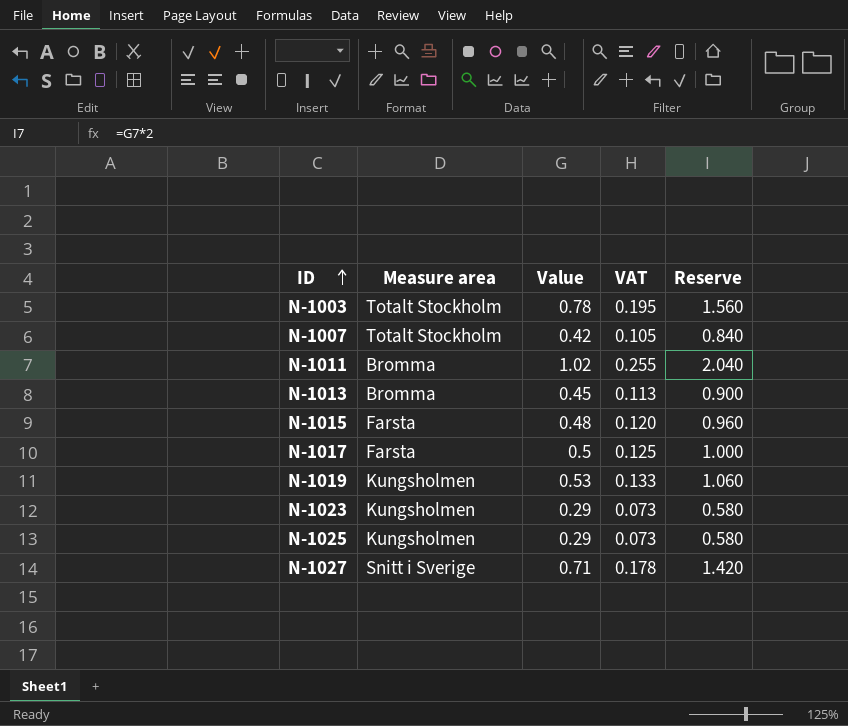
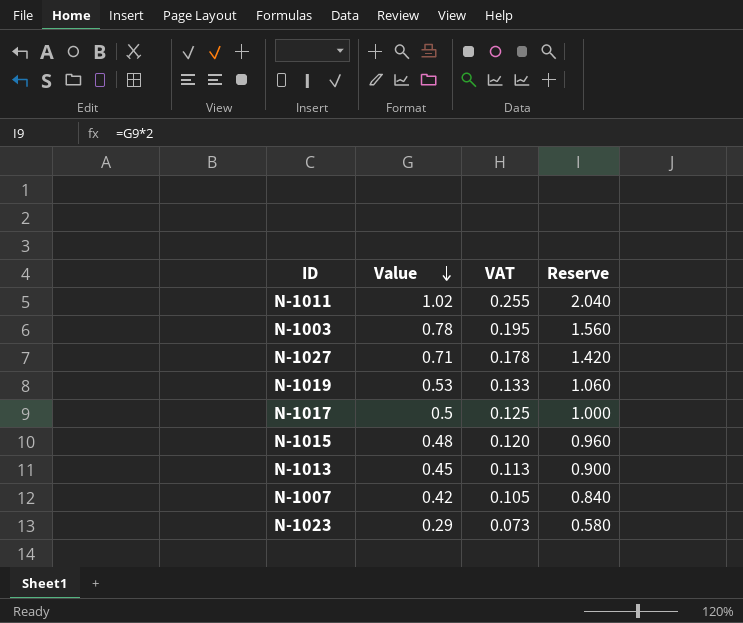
row order: ID ascending -> Value descending
column Measure area | position: 2 -> none
row N-1025: Kungsholmen | 0.29 | 0.073 | 0.580 -> none

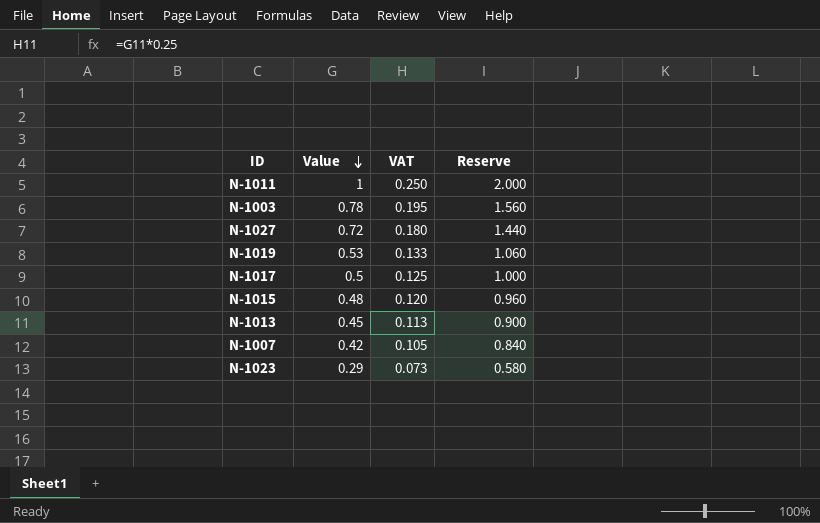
N-1011 | Value: 1.02 -> 1
N-1011 | VAT: 0.255 -> 0.250
N-1011 | Reserve: 2.040 -> 2.000
N-1027 | Value: 0.71 -> 0.72
N-1027 | VAT: 0.178 -> 0.180
N-1027 | Reserve: 1.420 -> 1.440

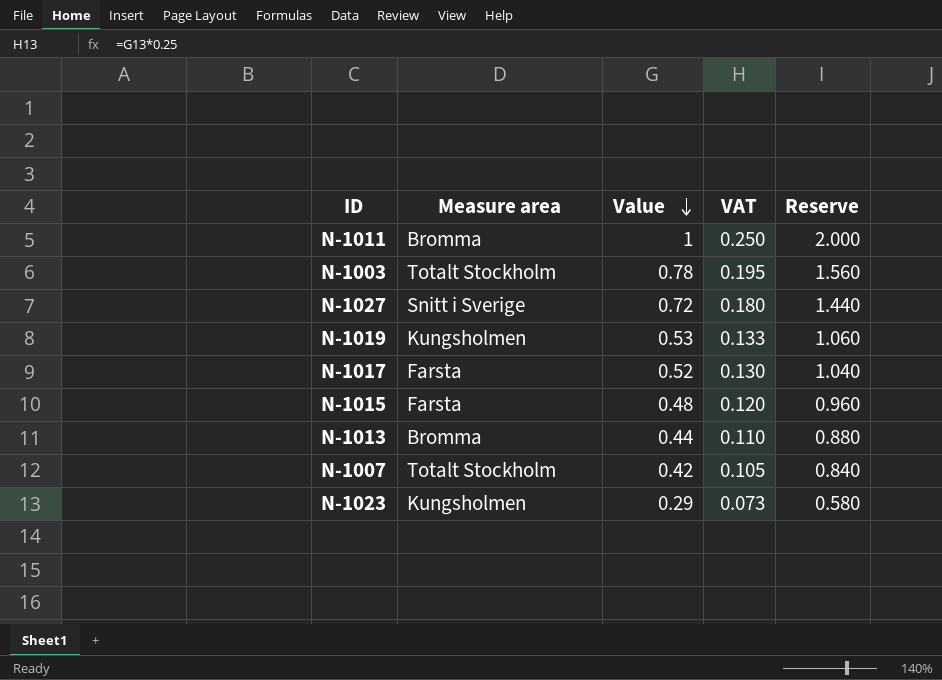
column Measure area | position: none -> 2
N-1017 | Value: 0.5 -> 0.52
N-1017 | VAT: 0.125 -> 0.130
N-1017 | Reserve: 1.000 -> 1.040
N-1013 | Value: 0.45 -> 0.44
N-1013 | VAT: 0.113 -> 0.110
N-1013 | Reserve: 0.900 -> 0.880

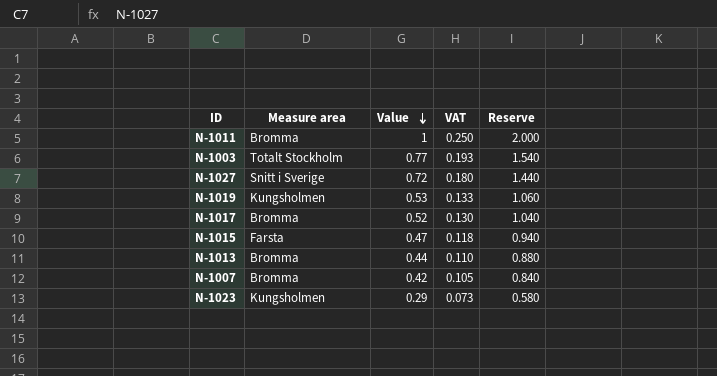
N-1003 | Value: 0.78 -> 0.77
N-1003 | VAT: 0.195 -> 0.193
N-1003 | Reserve: 1.560 -> 1.540
N-1017 | Measure area: Farsta -> Bromma
N-1015 | Value: 0.48 -> 0.47
N-1015 | VAT: 0.120 -> 0.118
N-1015 | Reserve: 0.960 -> 0.940
N-1007 | Measure area: Totalt Stockholm -> Bromma

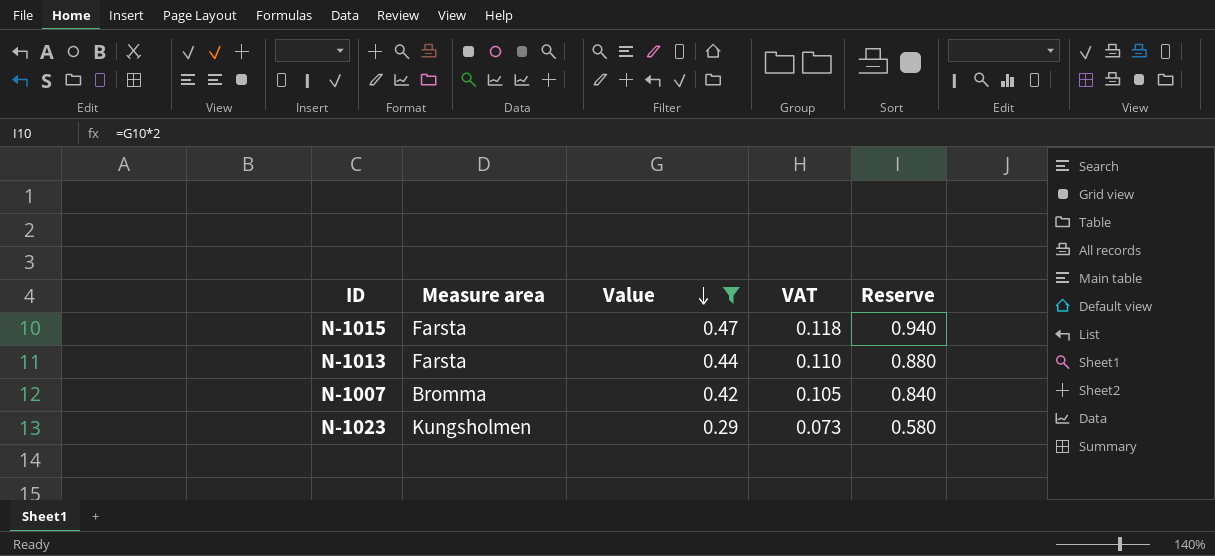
filter: none -> Value <= 0.47
N-1013 | Measure area: Bromma -> Farsta

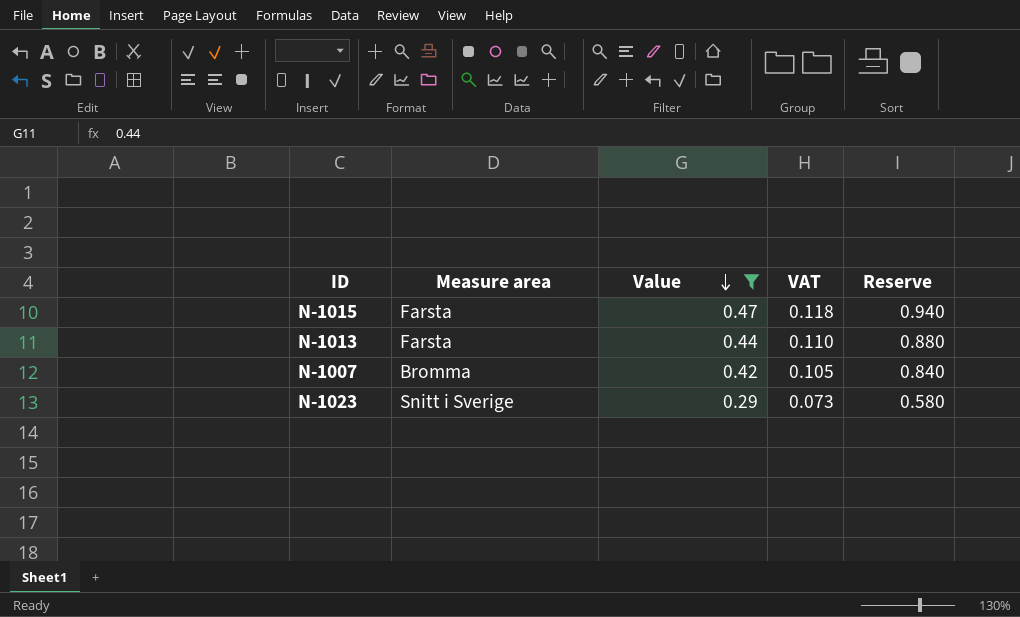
N-1023 | Measure area: Kungsholmen -> Snitt i Sverige

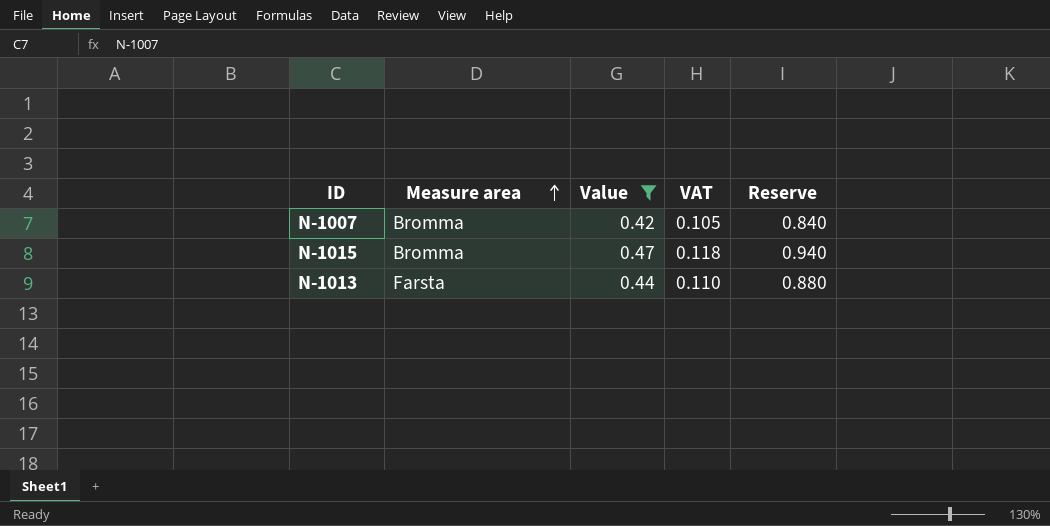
row order: Value descending -> Measure area ascending
row N-1023: Snitt i Sverige | 0.29 | 0.073 | 0.580 -> none
N-1015 | Measure area: Farsta -> Bromma

